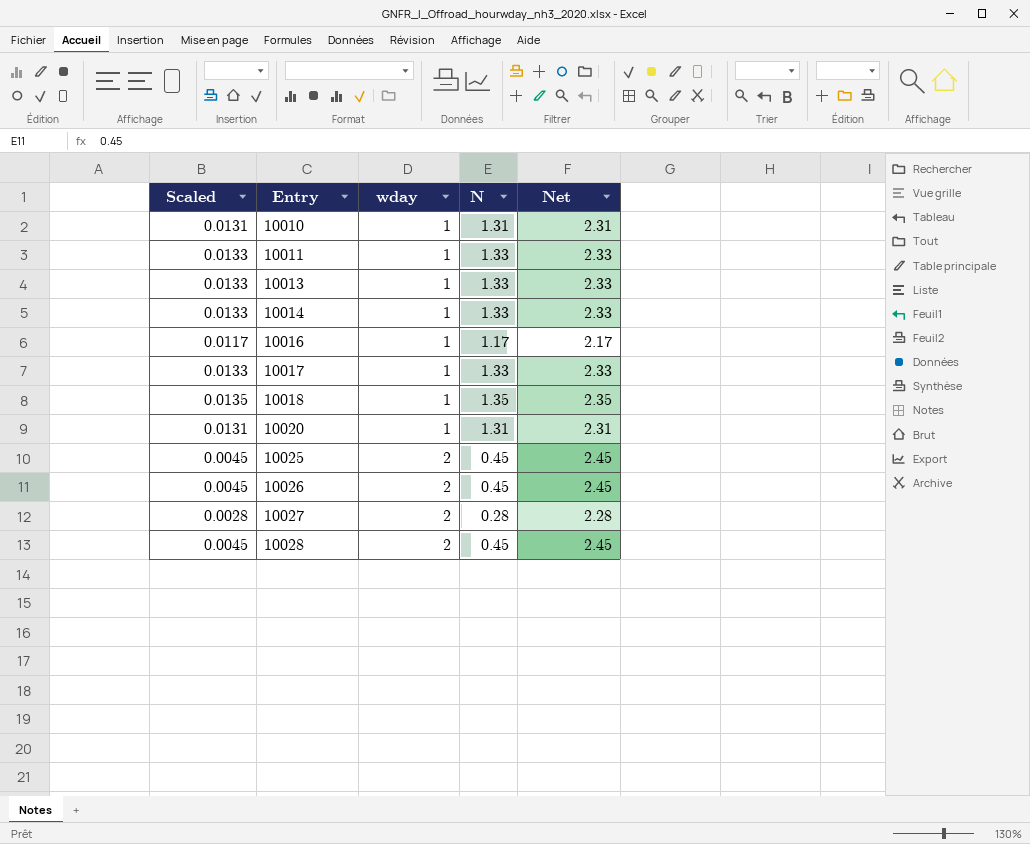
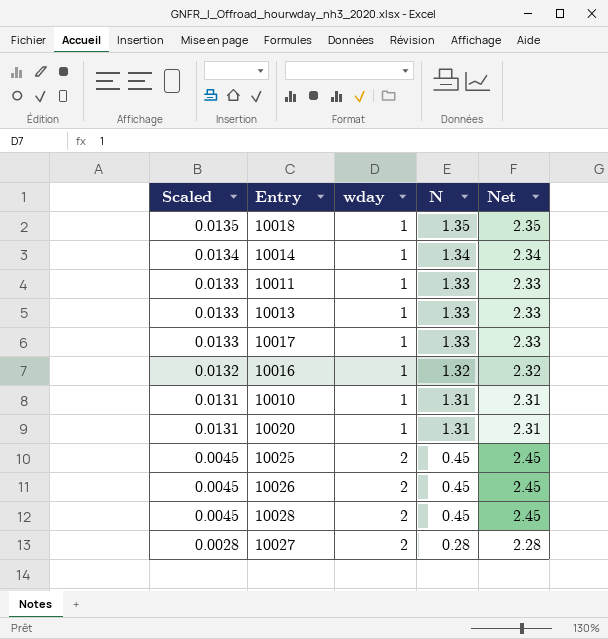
row order: Entry ascending -> Scaled descending
10014 | Scaled: 0.0133 -> 0.0134
10014 | N: 1.33 -> 1.34
10014 | Net: 2.33 -> 2.34
10016 | Scaled: 0.0117 -> 0.0132
10016 | N: 1.17 -> 1.32
10016 | Net: 2.17 -> 2.32

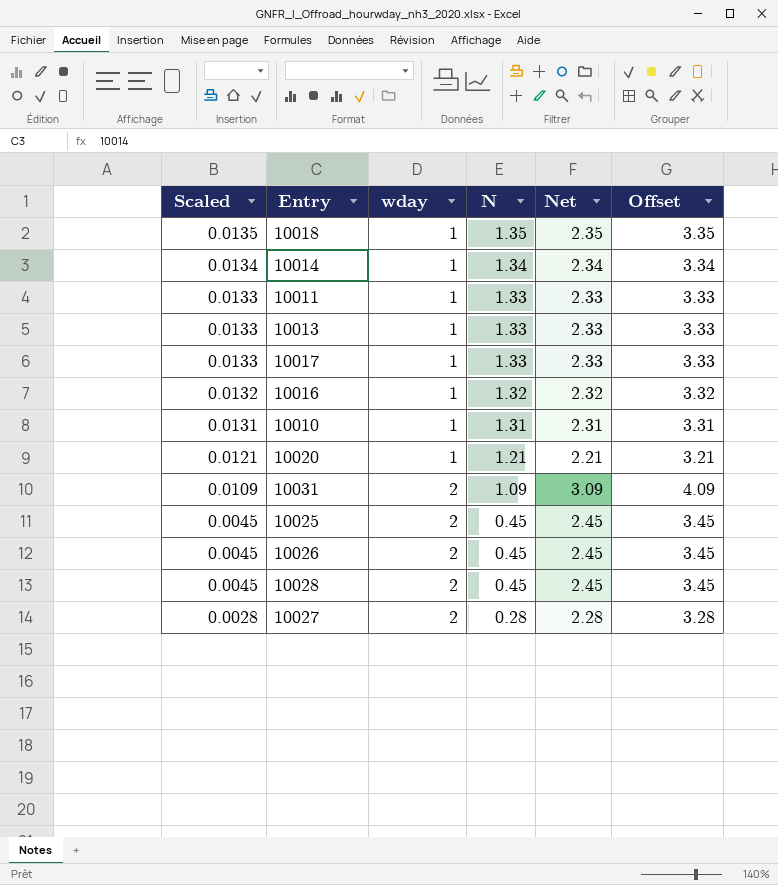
column Offset | formula: none -> [Net] + 1
10020 | Scaled: 0.0131 -> 0.0121
10020 | N: 1.31 -> 1.21
10020 | Net: 2.31 -> 2.21
row 10031: none -> 0.0109 | 2 | 1.09 | 3.09 | 4.09

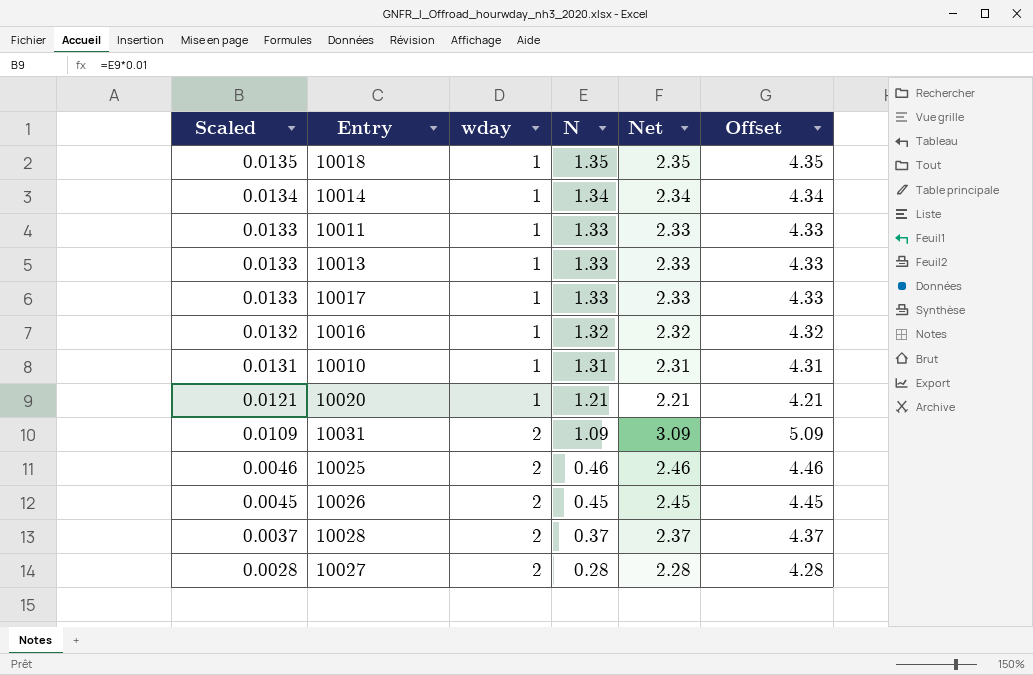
column Offset | formula: [Net] + 1 -> [Net] + 2
10025 | Scaled: 0.0045 -> 0.0046
10025 | N: 0.45 -> 0.46
10025 | Net: 2.45 -> 2.46
10028 | Scaled: 0.0045 -> 0.0037
10028 | N: 0.45 -> 0.37
10028 | Net: 2.45 -> 2.37

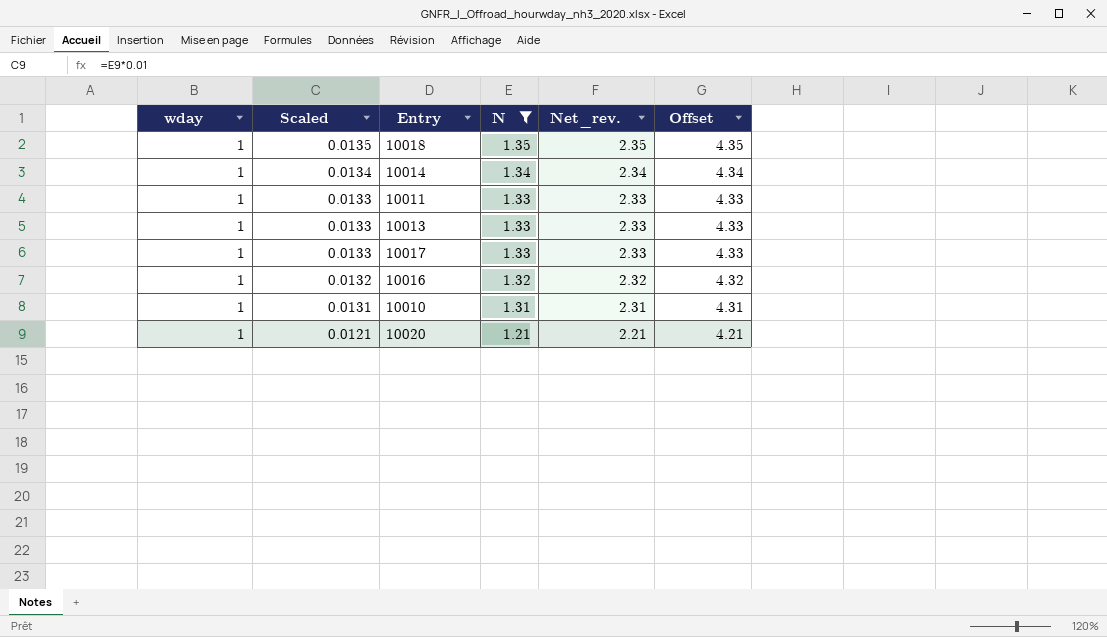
filter: none -> N >= 1.21
column wday | position: 3 -> 1
column name: Net -> Net_rev.

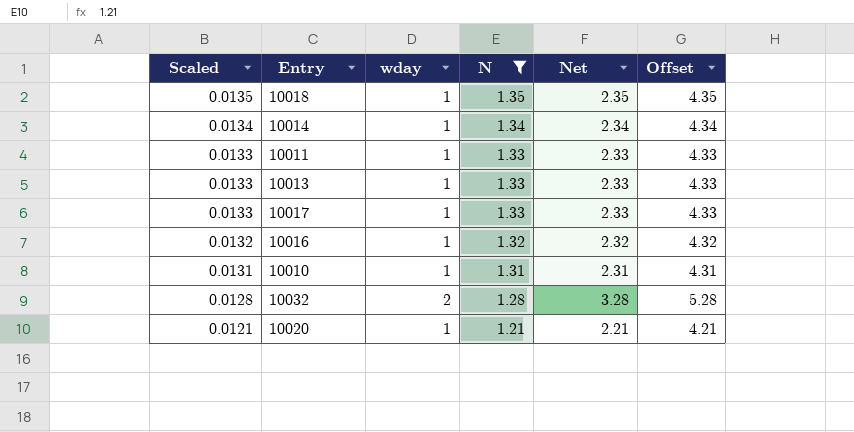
column wday | position: 1 -> 3
column name: Net_rev. -> Net
row 10032: none -> 0.0128 | 2 | 1.28 | 3.28 | 5.28

